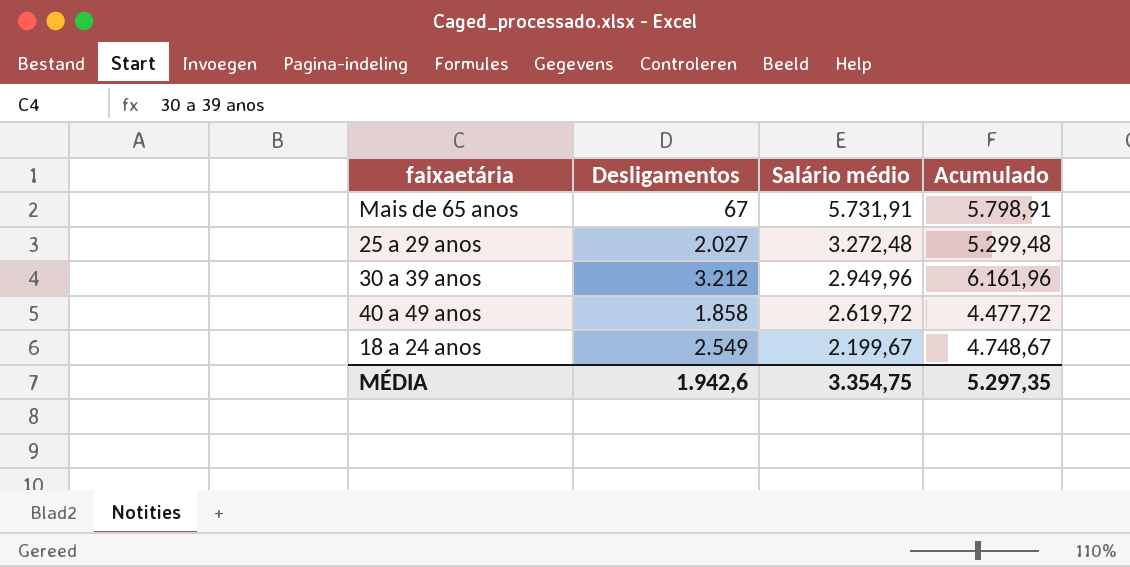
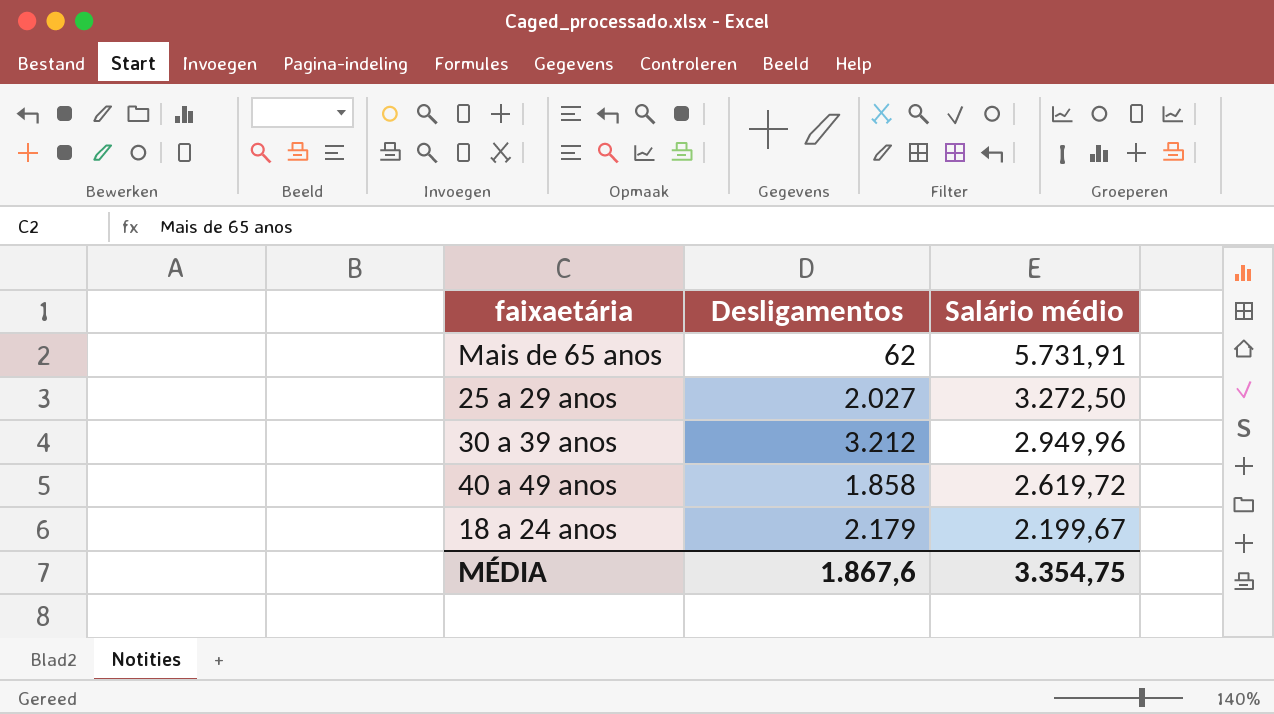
column Acumulado | formula: [Desligamentos] + [Salário médio] -> none
Mais de 65 anos | Desligamentos: 67 -> 62
25 a 29 anos | Salário médio: 3.272,48 -> 3.272,50
18 a 24 anos | Desligamentos: 2.549 -> 2.179
MÉDIA | Desligamentos: 1.942,6 -> 1.867,6

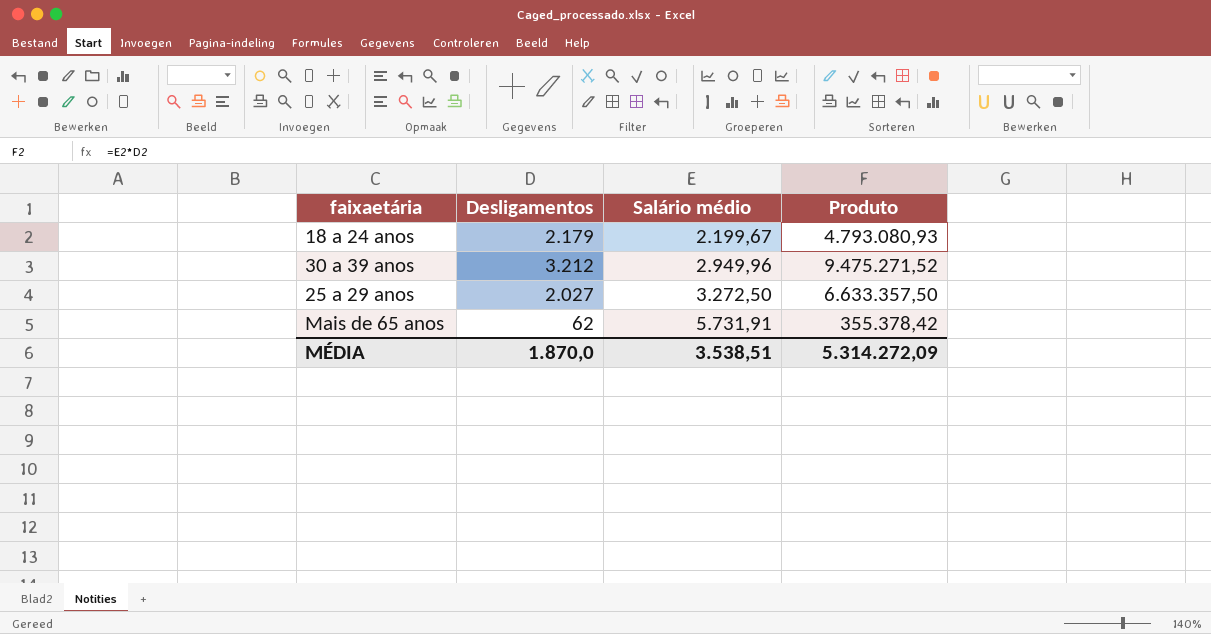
row order: Salário médio descending -> Salário médio ascending
column Produto | formula: none -> [Desligamentos] * [Salário médio]
row 40 a 49 anos: 1.858 | 2.619,72 -> none
MÉDIA | Desligamentos: 1.867,6 -> 1.870,0
MÉDIA | Salário médio: 3.354,75 -> 3.538,51

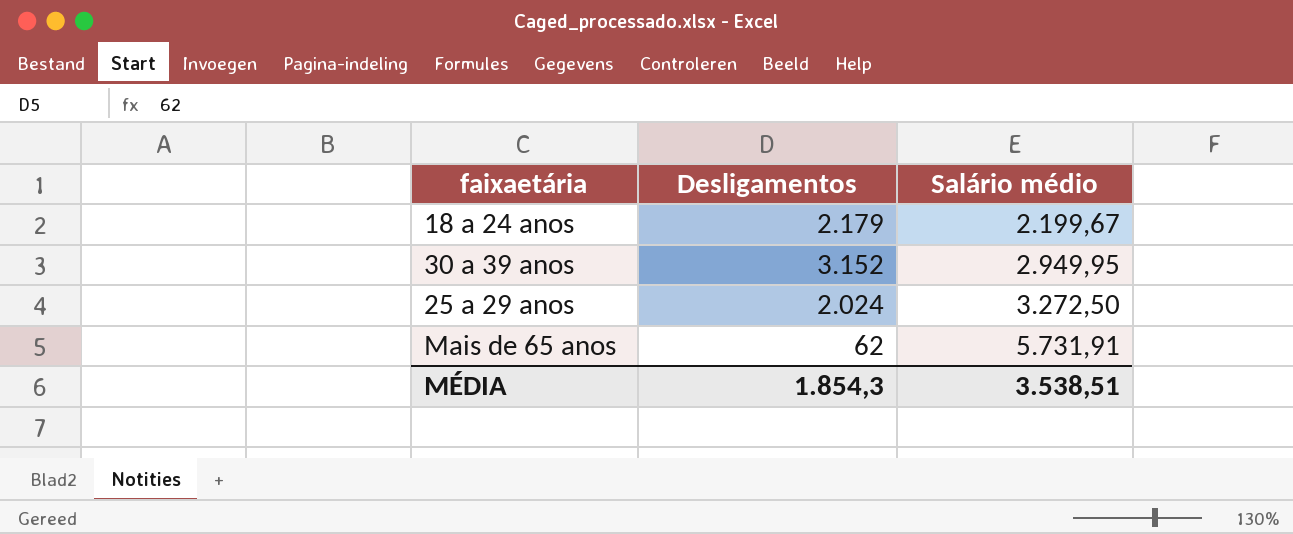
column Produto | formula: [Desligamentos] * [Salário médio] -> none
30 a 39 anos | Desligamentos: 3.212 -> 3.152
30 a 39 anos | Salário médio: 2.949,96 -> 2.949,95
25 a 29 anos | Desligamentos: 2.027 -> 2.024
MÉDIA | Desligamentos: 1.870,0 -> 1.854,3

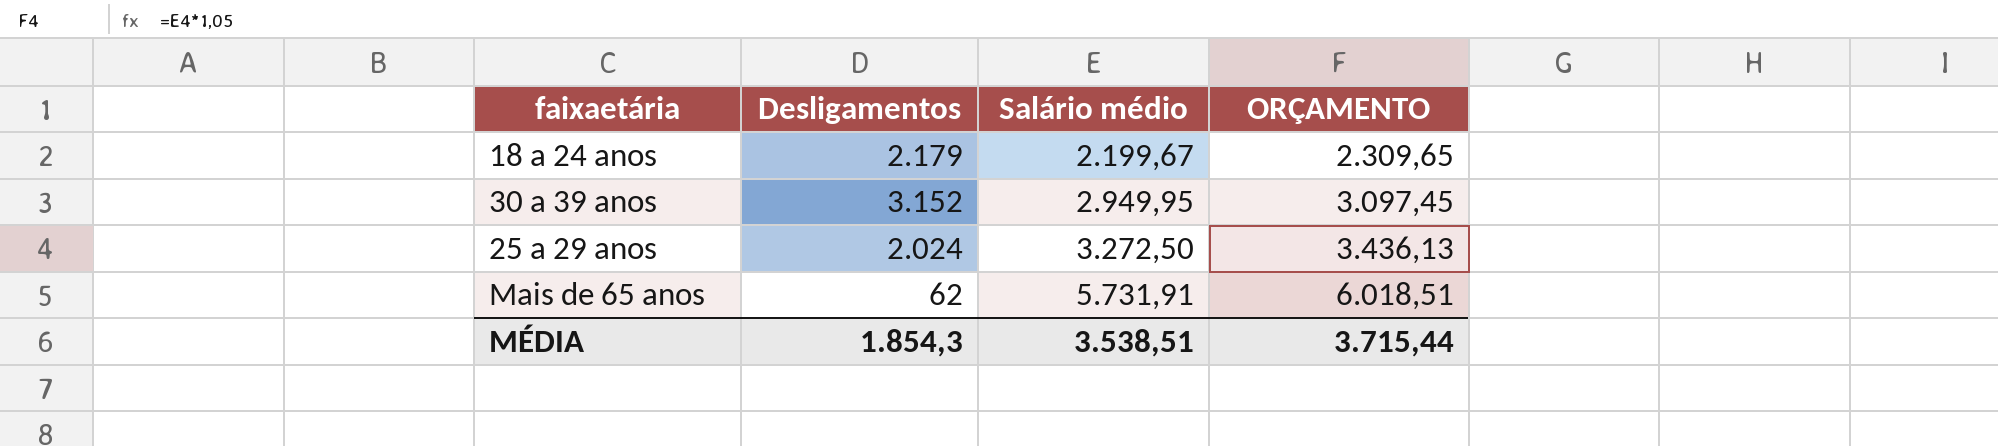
column ORÇAMENTO | formula: none -> [Salário médio] * 1,05

